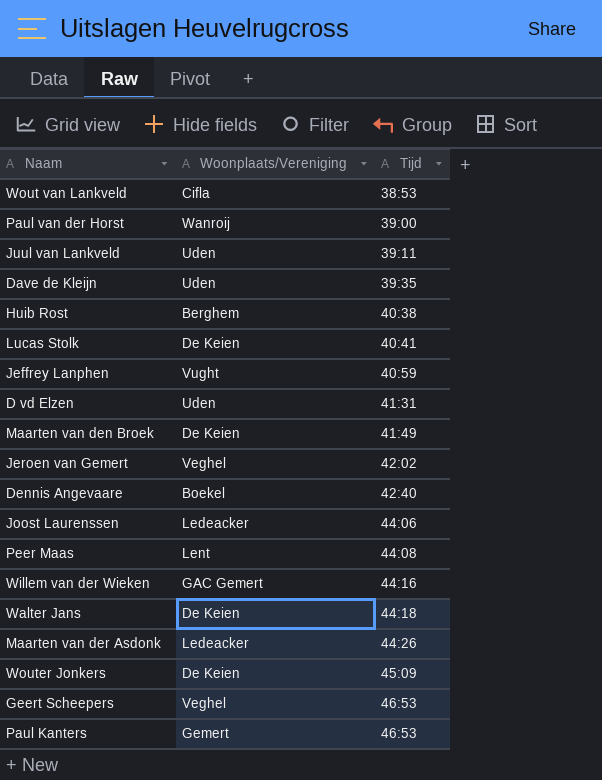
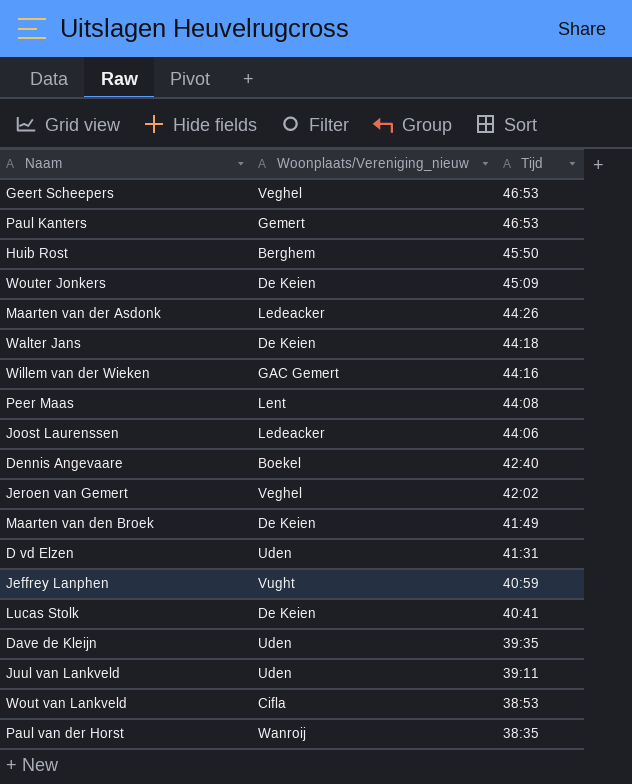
row order: Tijd ascending -> Tijd descending
column name: Woonplaats/Vereniging -> Woonplaats/Vereniging_nieuw
Huib Rost | Tijd: 40:38 -> 45:50
Paul van der Horst | Tijd: 39:00 -> 38:35

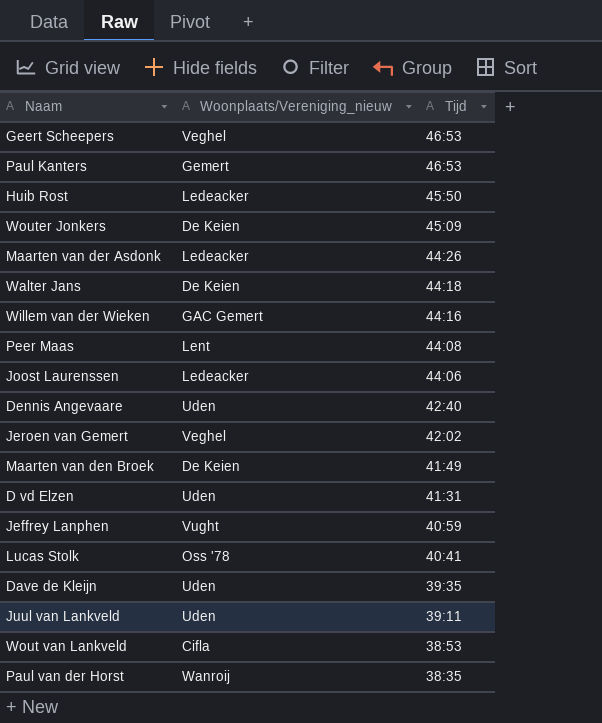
Huib Rost | Woonplaats/Vereniging_nieuw: Berghem -> Ledeacker
Dennis Angevaare | Woonplaats/Vereniging_nieuw: Boekel -> Uden
Lucas Stolk | Woonplaats/Vereniging_nieuw: De Keien -> Oss '78

